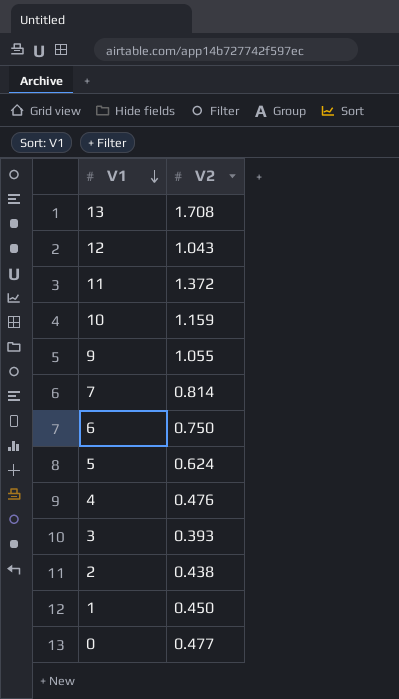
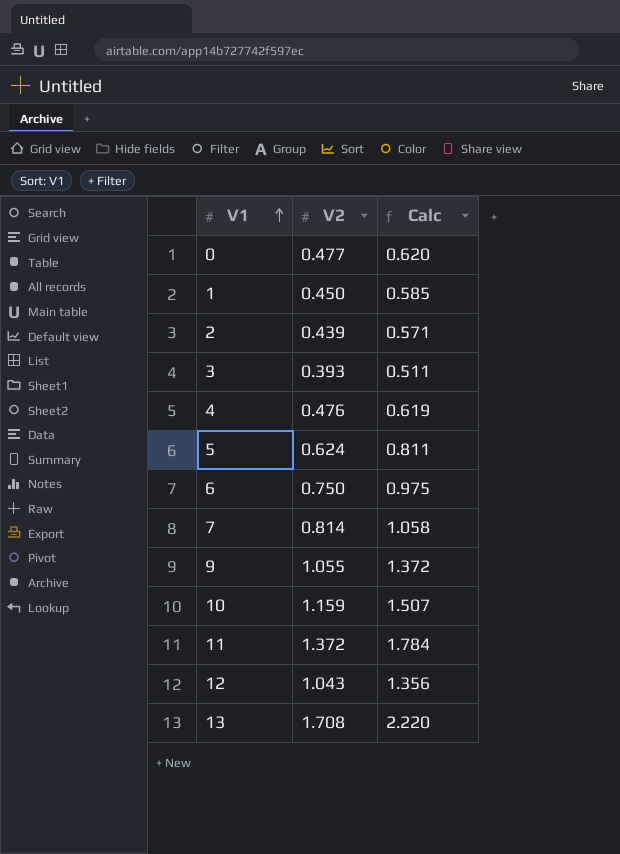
row order: V1 descending -> V1 ascending
column Calc | formula: none -> [V2] * 1.3
2 | V2: 0.438 -> 0.439

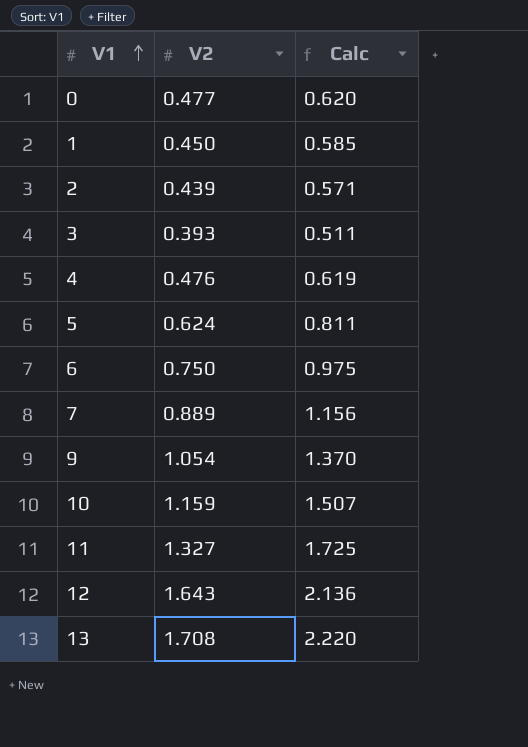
7 | V2: 0.814 -> 0.889
7 | Calc: 1.058 -> 1.156
9 | V2: 1.055 -> 1.054
9 | Calc: 1.372 -> 1.370
11 | V2: 1.372 -> 1.327
11 | Calc: 1.784 -> 1.725
12 | V2: 1.043 -> 1.643
12 | Calc: 1.356 -> 2.136

